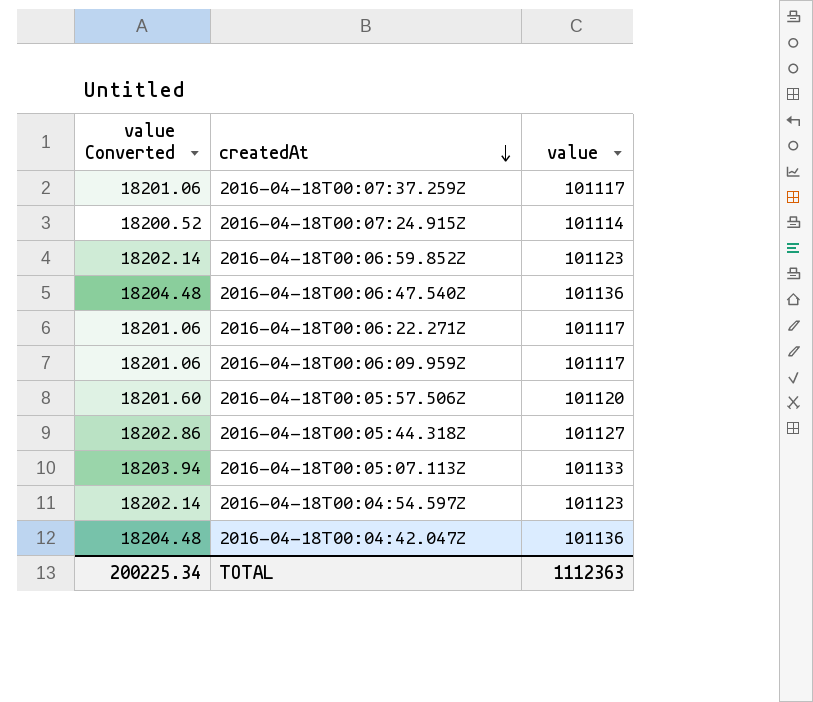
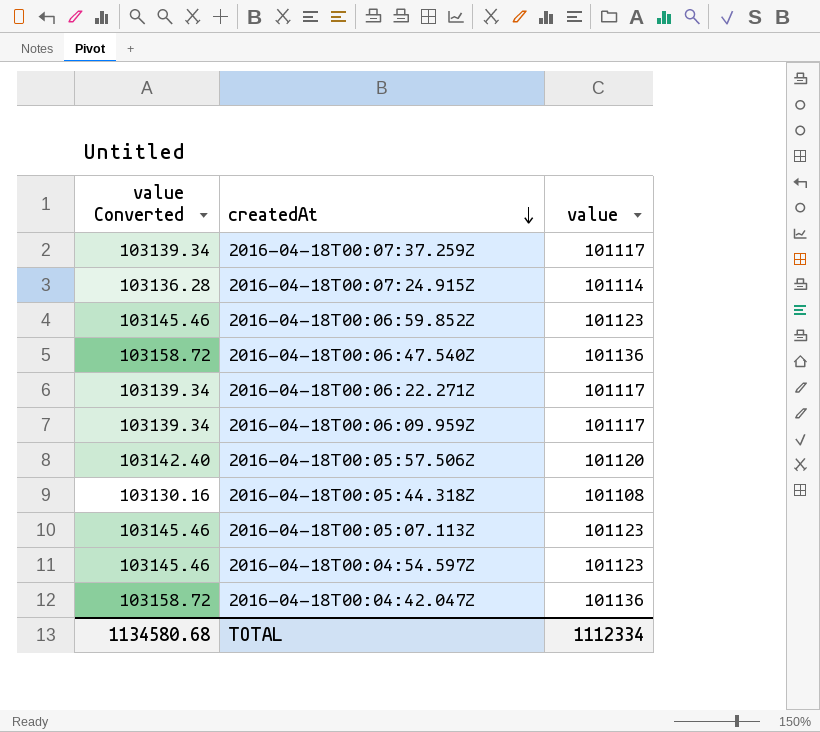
column value Converted | formula: [value] * 0.18 -> [value] * 1.02
2016-04-18T00:05:44.318Z | value: 101127 -> 101108
2016-04-18T00:05:07.113Z | value: 101133 -> 101123
TOTAL | value Converted: 200225.34 -> 1134580.68
TOTAL | value: 1112363 -> 1112334

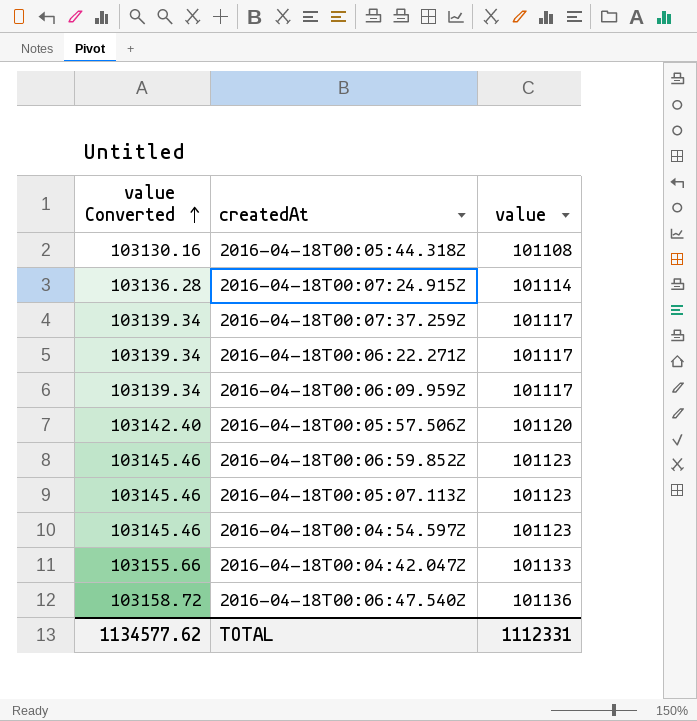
row order: createdAt descending -> value Converted ascending
2016-04-18T00:04:42.047Z | value Converted: 103158.72 -> 103155.66
2016-04-18T00:04:42.047Z | value: 101136 -> 101133
TOTAL | value Converted: 1134580.68 -> 1134577.62
TOTAL | value: 1112334 -> 1112331

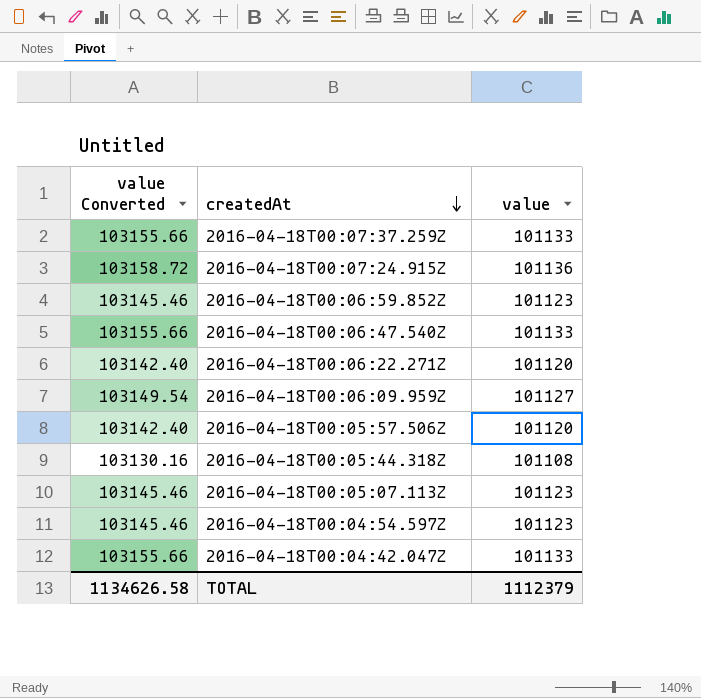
row order: value Converted ascending -> createdAt descending
2016-04-18T00:07:37.259Z | value Converted: 103139.34 -> 103155.66
2016-04-18T00:07:37.259Z | value: 101117 -> 101133
2016-04-18T00:07:24.915Z | value Converted: 103136.28 -> 103158.72
2016-04-18T00:07:24.915Z | value: 101114 -> 101136
2016-04-18T00:06:47.540Z | value Converted: 103158.72 -> 103155.66
2016-04-18T00:06:47.540Z | value: 101136 -> 101133
2016-04-18T00:06:22.271Z | value Converted: 103139.34 -> 103142.40
2016-04-18T00:06:22.271Z | value: 101117 -> 101120
2016-04-18T00:06:09.959Z | value Converted: 103139.34 -> 103149.54
2016-04-18T00:06:09.959Z | value: 101117 -> 101127
TOTAL | value Converted: 1134577.62 -> 1134626.58
TOTAL | value: 1112331 -> 1112379

